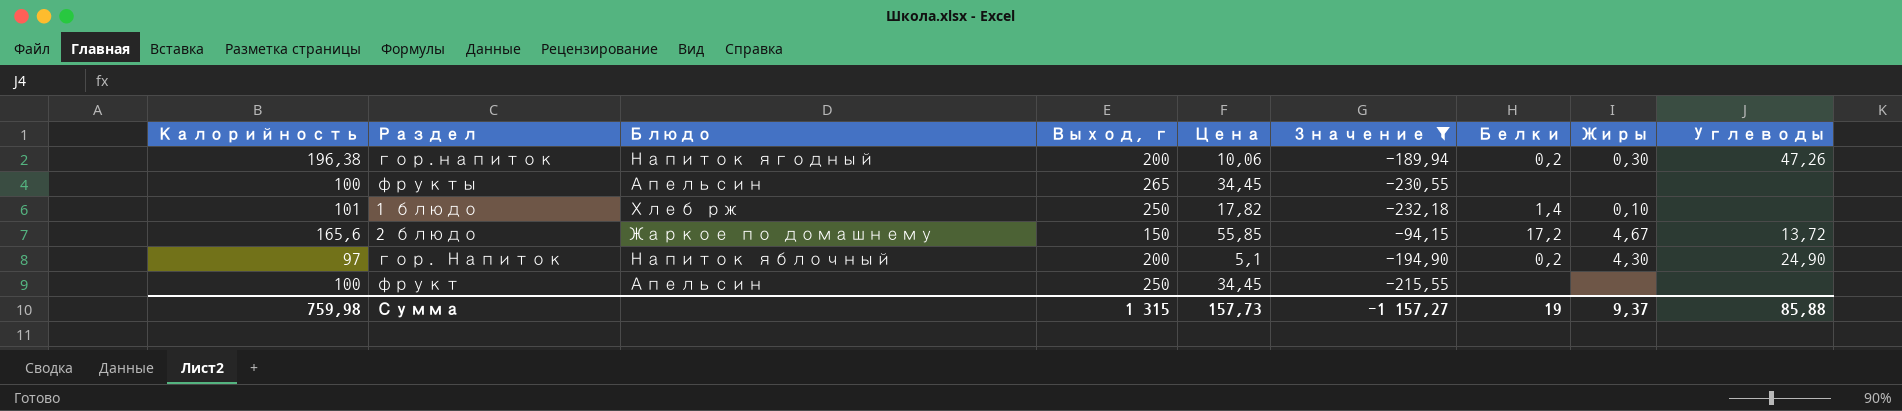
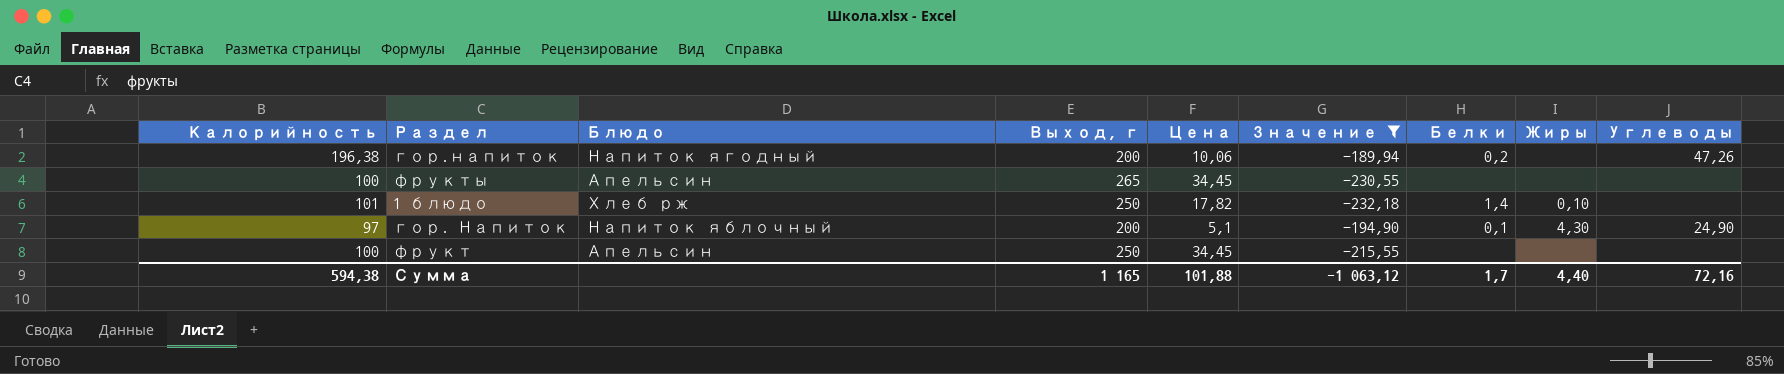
row 2 блюдо: 165,6 | Жаркое по домашнему | 150 | 55,85 | -94,15 | 17,2 | 4,67 | 13,72 -> none
гор.напиток | Жиры: 0,30 -> none
гор. Напиток | Белки: 0,2 -> 0,1
Сумма | Калорийность: 759,98 -> 594,38
Сумма | Выход, г: 1 315 -> 1 165
Сумма | Цена: 157,73 -> 101,88
Сумма | Значение: -1 157,27 -> -1 063,12
Сумма | Белки: 19 -> 1,7
Сумма | Жиры: 9,37 -> 4,40
Сумма | Углеводы: 85,88 -> 72,16

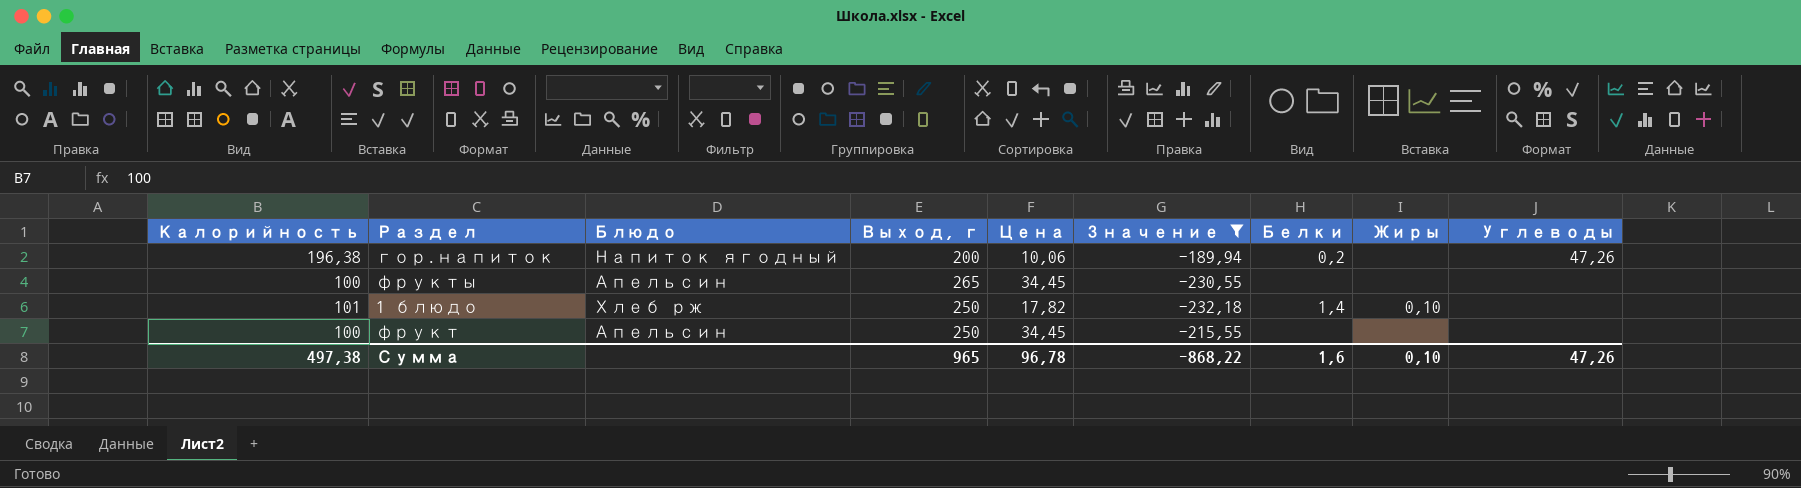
row гор. Напиток: 97 | Напиток яблочный | 200 | 5,1 | -194,90 | 0,1 | 4,30 | 24,90 -> none
Сумма | Калорийность: 594,38 -> 497,38
Сумма | Выход, г: 1 165 -> 965
Сумма | Цена: 101,88 -> 96,78
Сумма | Значение: -1 063,12 -> -868,22
Сумма | Белки: 1,7 -> 1,6
Сумма | Жиры: 4,40 -> 0,10
Сумма | Углеводы: 72,16 -> 47,26

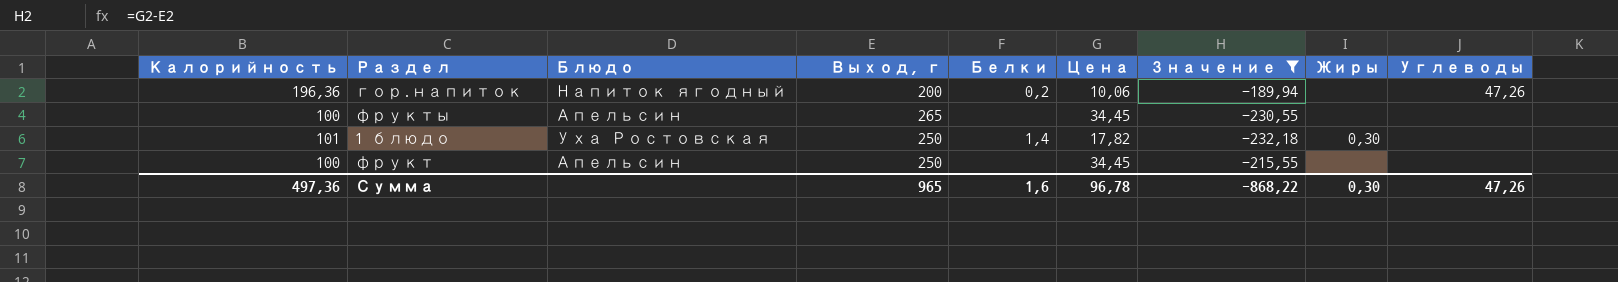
column Белки | position: 7 -> 5
гор.напиток | Калорийность: 196,38 -> 196,36
1 блюдо | Блюдо: Хлеб рж -> Уха Ростовская
1 блюдо | Жиры: 0,10 -> 0,30
Сумма | Калорийность: 497,38 -> 497,36
Сумма | Жиры: 0,10 -> 0,30

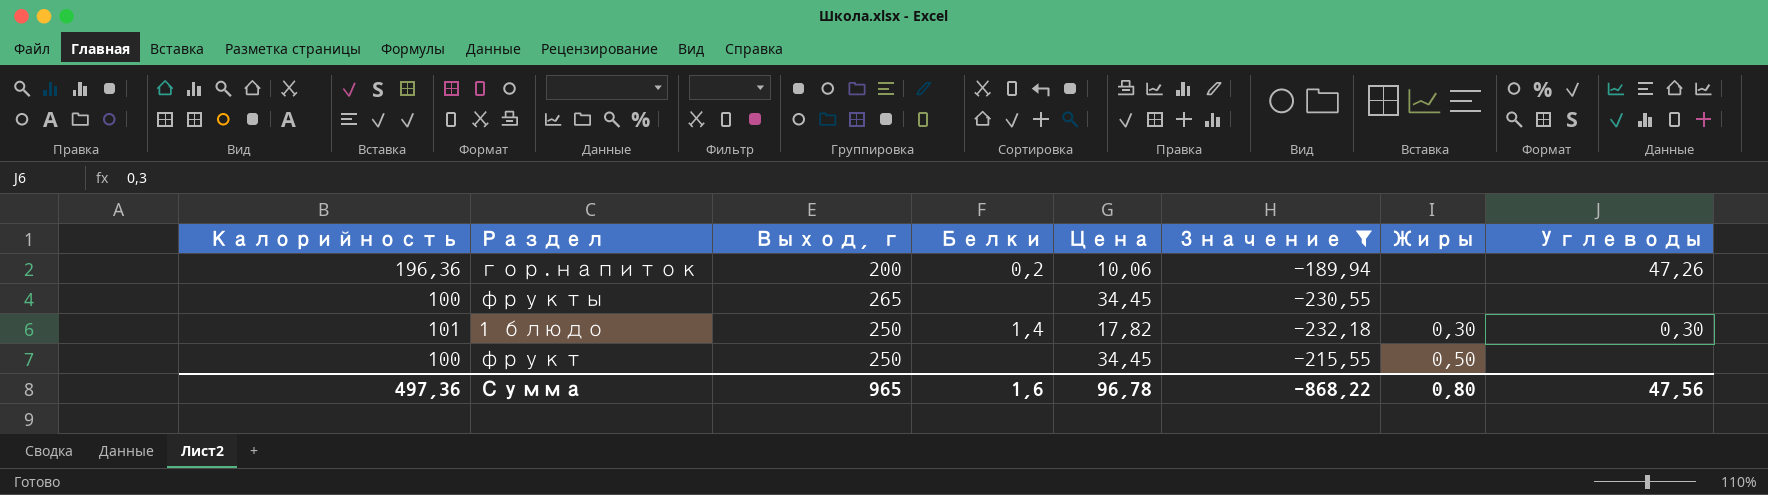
column Блюдо | position: 3 -> none
1 блюдо | Углеводы: none -> 0,30
фрукт | Жиры: none -> 0,50
Сумма | Жиры: 0,30 -> 0,80
Сумма | Углеводы: 47,26 -> 47,56

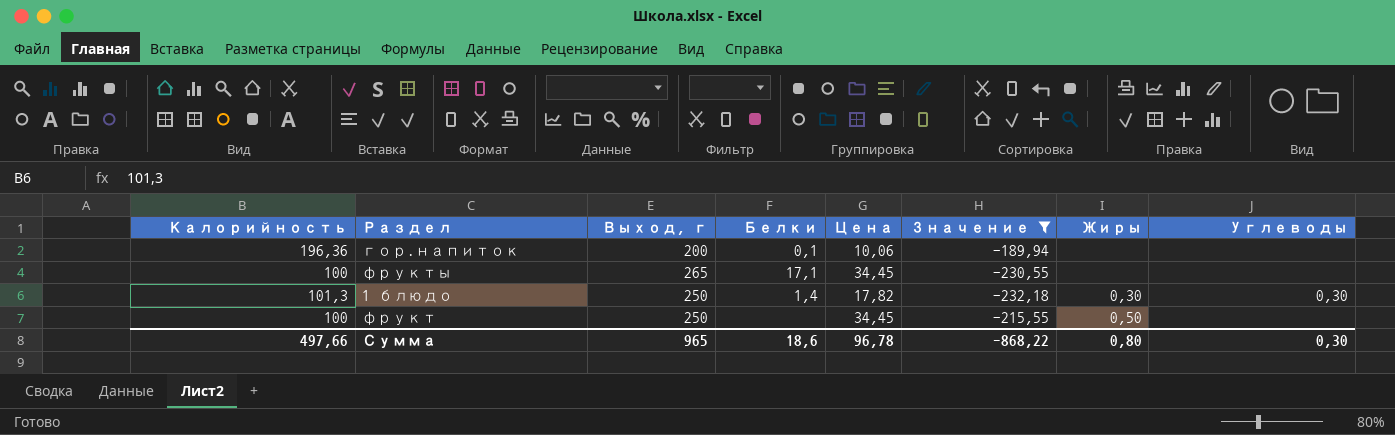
гор.напиток | Белки: 0,2 -> 0,1
гор.напиток | Углеводы: 47,26 -> none
фрукты | Белки: none -> 17,1
1 блюдо | Калорийность: 101 -> 101,3
Сумма | Калорийность: 497,36 -> 497,66
Сумма | Белки: 1,6 -> 18,6
Сумма | Углеводы: 47,56 -> 0,30

